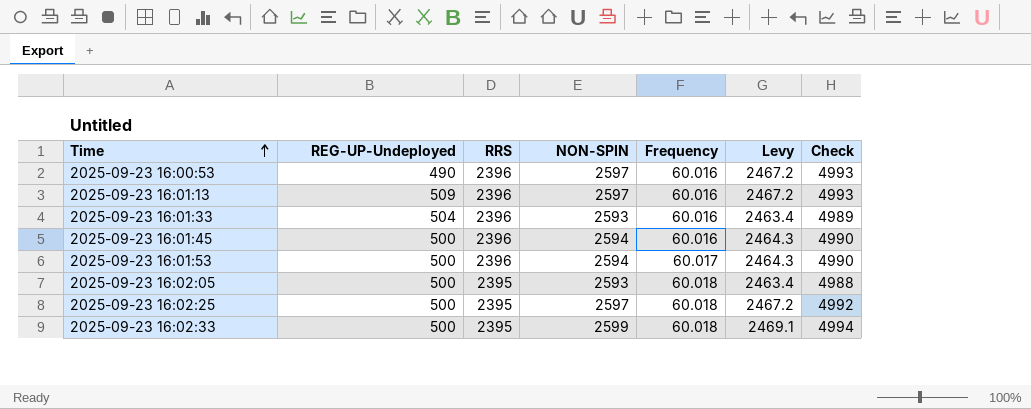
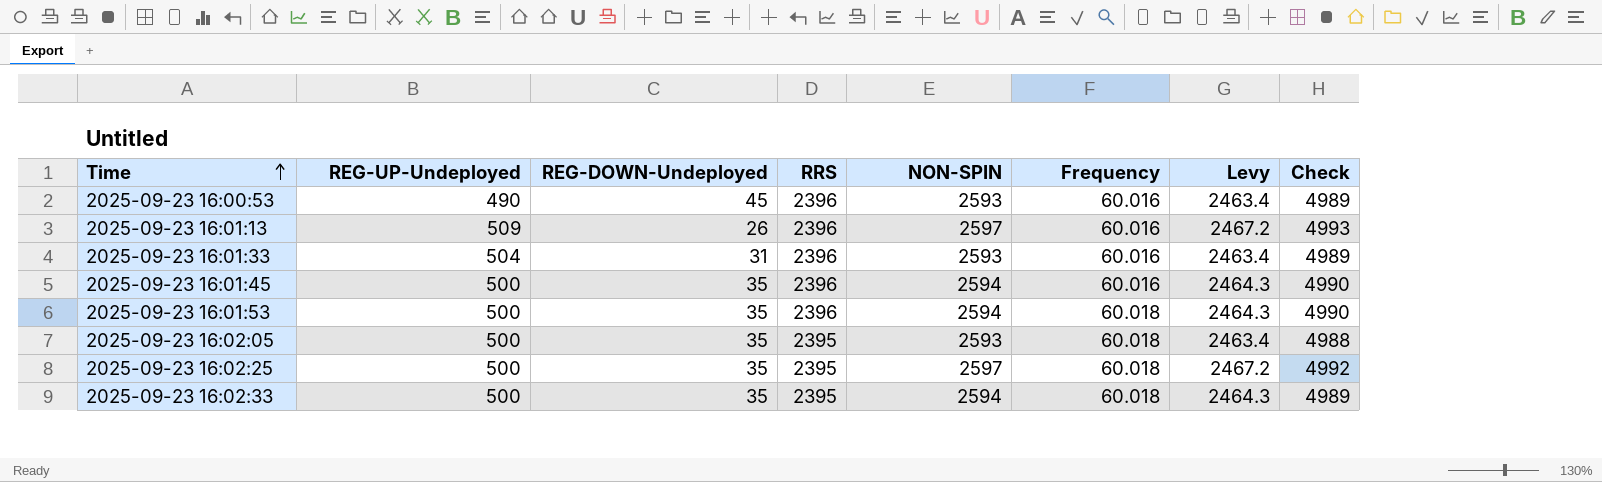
column REG-DOWN-Undeployed | position: none -> 3
2025-09-23 16:00:53 | NON-SPIN: 2597 -> 2593
2025-09-23 16:00:53 | Levy: 2467.2 -> 2463.4
2025-09-23 16:00:53 | Check: 4993 -> 4989
2025-09-23 16:01:53 | Frequency: 60.017 -> 60.018
2025-09-23 16:02:33 | NON-SPIN: 2599 -> 2594
2025-09-23 16:02:33 | Levy: 2469.1 -> 2464.3
2025-09-23 16:02:33 | Check: 4994 -> 4989

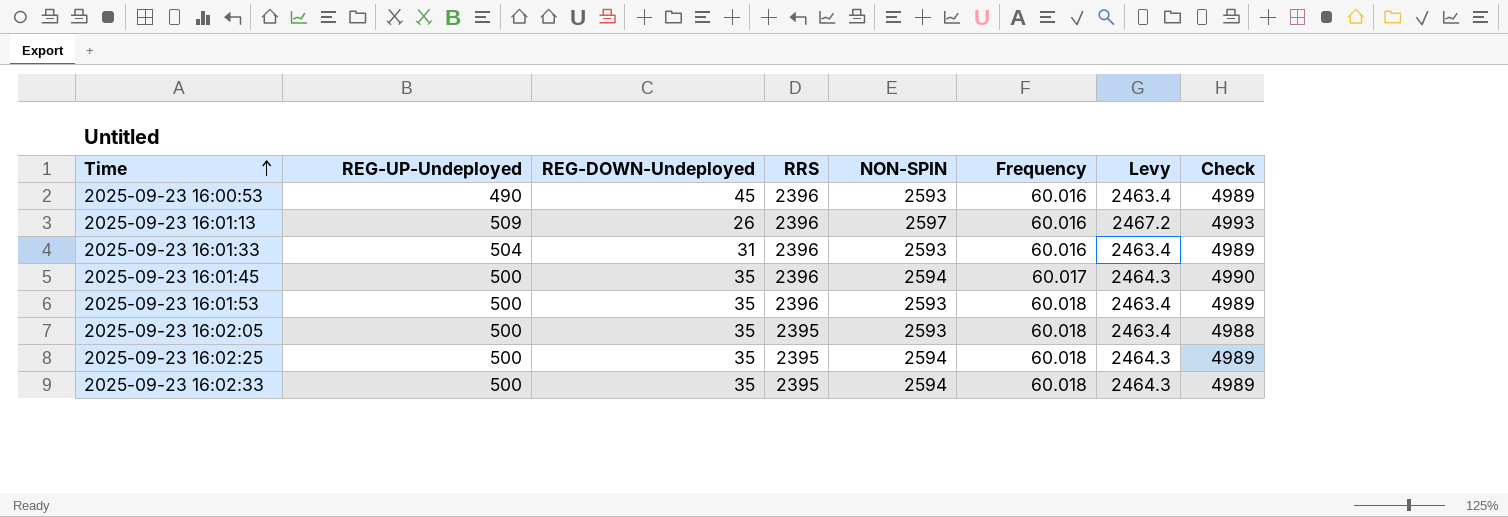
2025-09-23 16:01:45 | Frequency: 60.016 -> 60.017
2025-09-23 16:01:53 | NON-SPIN: 2594 -> 2593
2025-09-23 16:01:53 | Levy: 2464.3 -> 2463.4
2025-09-23 16:01:53 | Check: 4990 -> 4989
2025-09-23 16:02:25 | NON-SPIN: 2597 -> 2594
2025-09-23 16:02:25 | Levy: 2467.2 -> 2464.3
2025-09-23 16:02:25 | Check: 4992 -> 4989

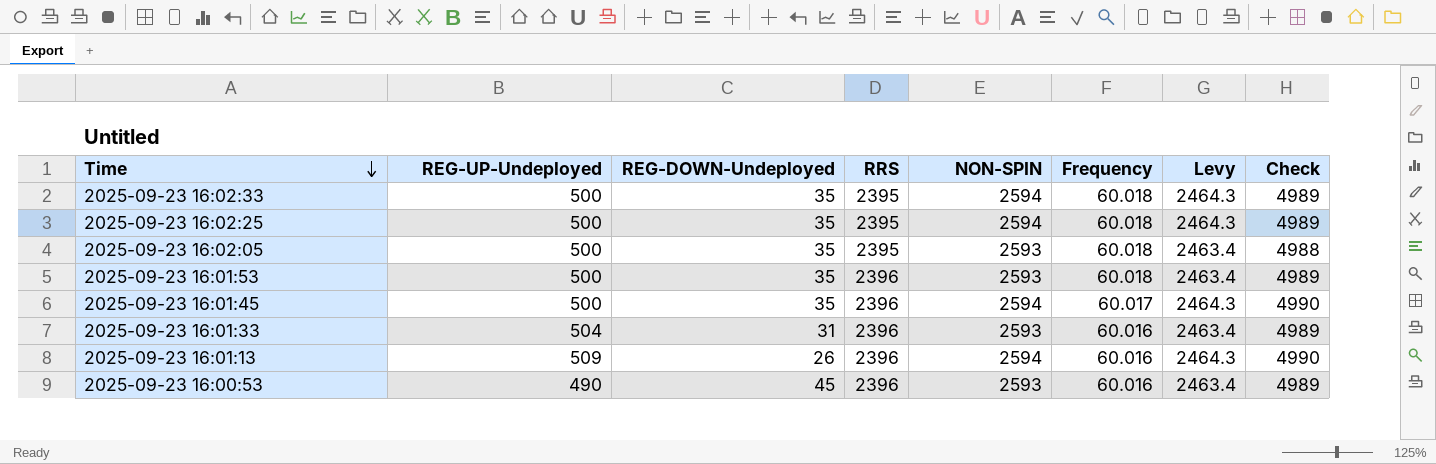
row order: Time ascending -> Time descending
2025-09-23 16:01:13 | NON-SPIN: 2597 -> 2594
2025-09-23 16:01:13 | Levy: 2467.2 -> 2464.3
2025-09-23 16:01:13 | Check: 4993 -> 4990

